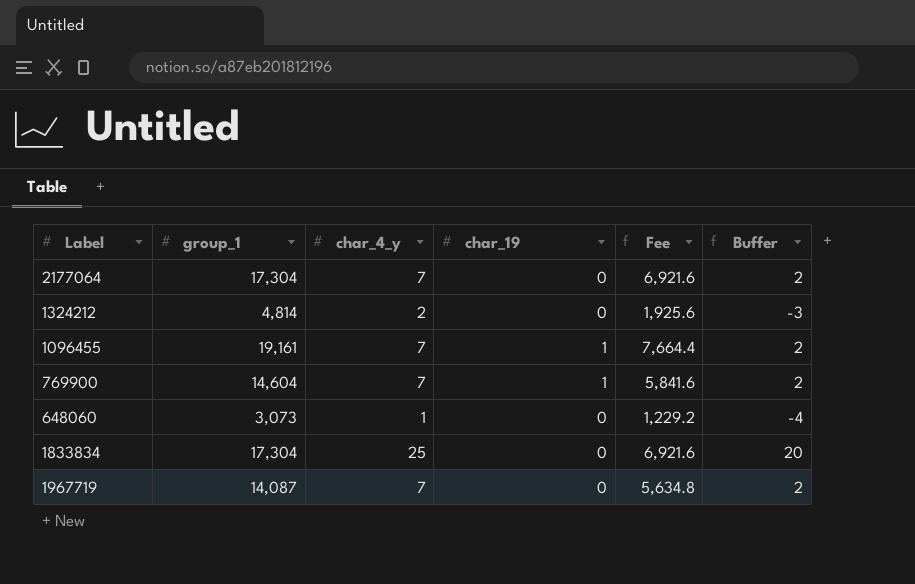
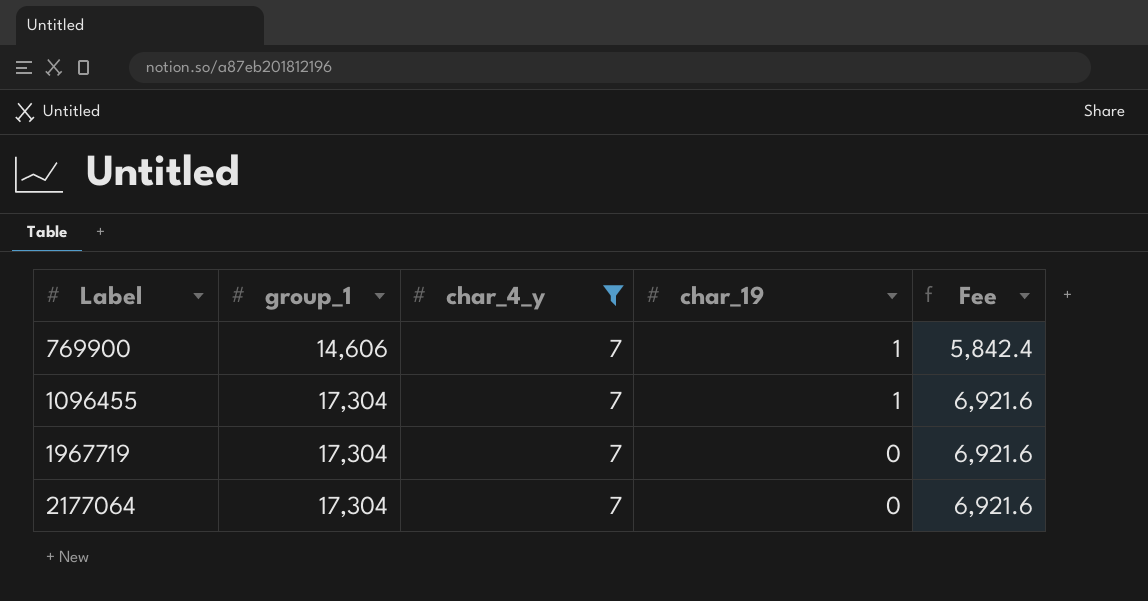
filter: none -> char_4_y = 7
row order: none -> Label ascending
column Buffer | formula: [char_4_y] - 5 -> none
769900 | group_1: 14,604 -> 14,606
769900 | Fee: 5,841.6 -> 5,842.4
1096455 | group_1: 19,161 -> 17,304
1096455 | Fee: 7,664.4 -> 6,921.6
1967719 | group_1: 14,087 -> 17,304
1967719 | Fee: 5,634.8 -> 6,921.6

